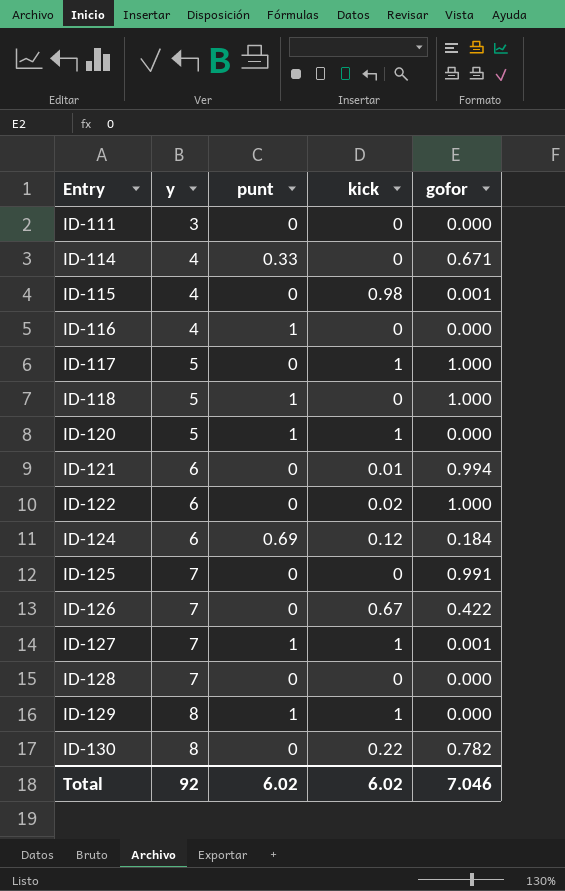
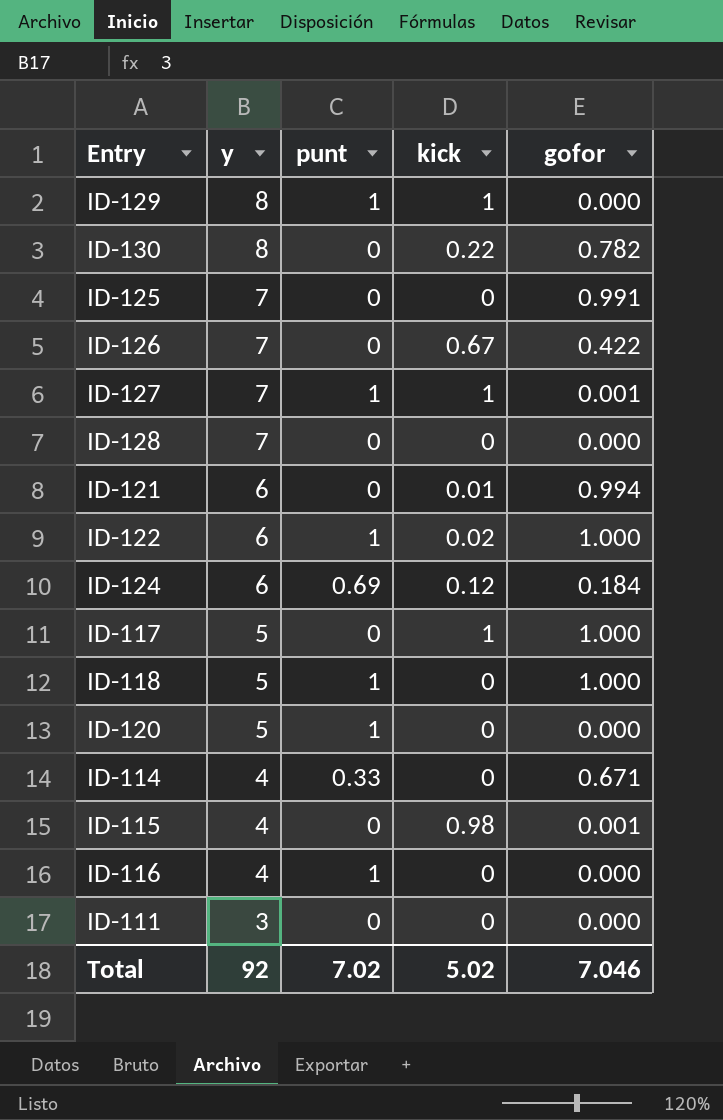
row order: Entry ascending -> y descending
ID-122 | punt: 0 -> 1
ID-120 | kick: 1 -> 0
Total | punt: 6.02 -> 7.02
Total | kick: 6.02 -> 5.02

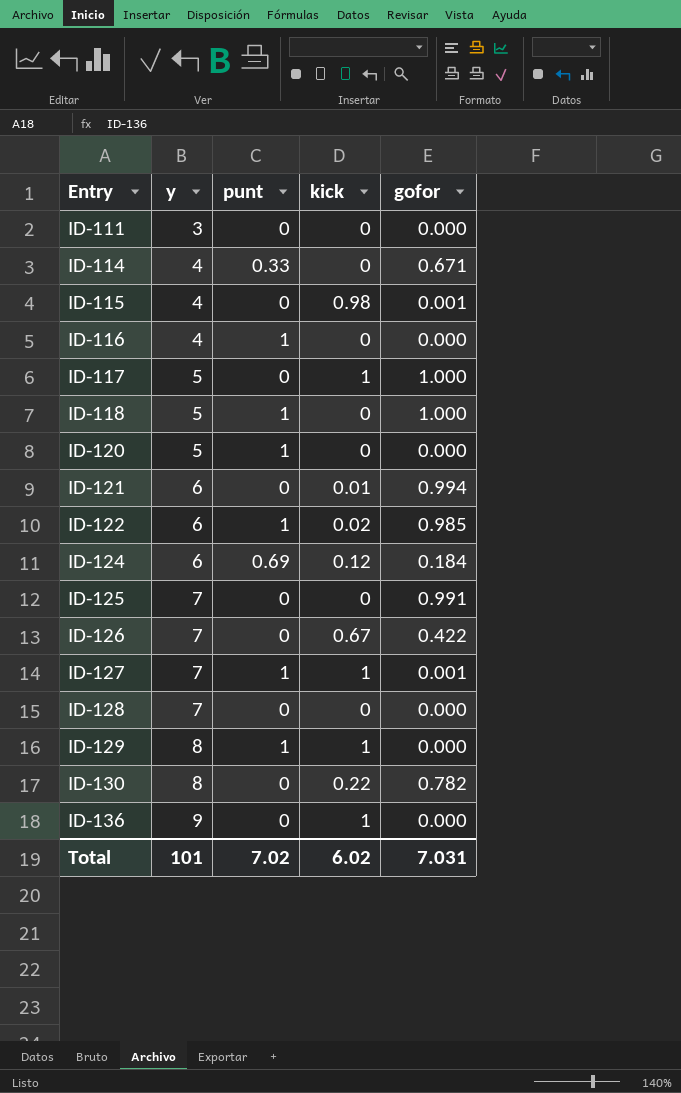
row order: y descending -> Entry ascending
ID-122 | gofor: 1.000 -> 0.985
row ID-136: none -> 9 | 0 | 1 | 0.000
Total | y: 92 -> 101
Total | kick: 5.02 -> 6.02
Total | gofor: 7.046 -> 7.031

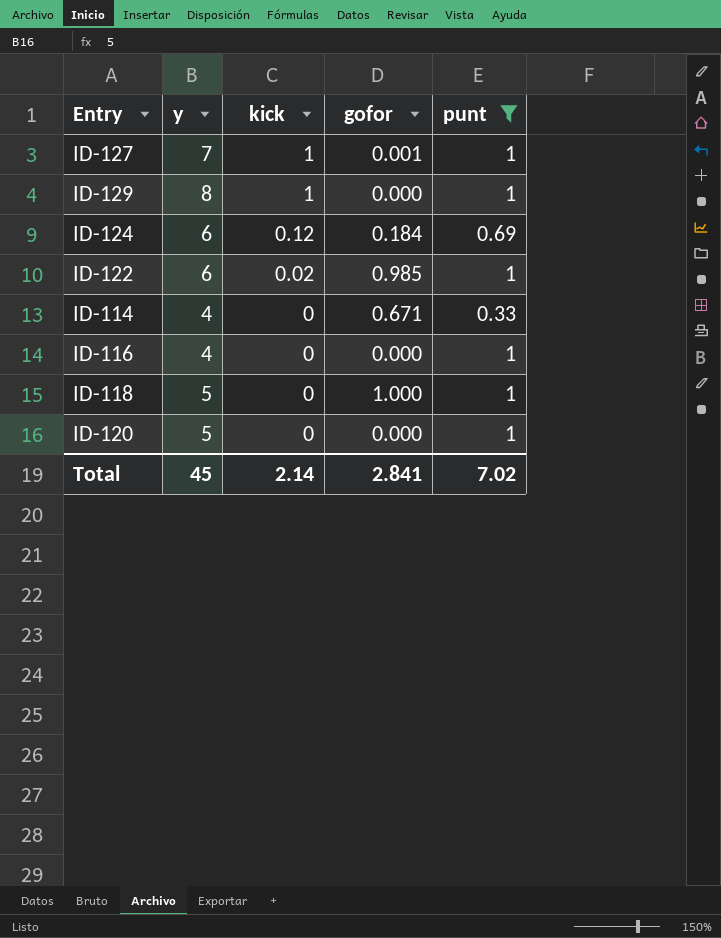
filter: none -> punt != 0
row order: Entry ascending -> kick descending
column punt | position: 3 -> 5
Total | y: 101 -> 45
Total | kick: 6.02 -> 2.14
Total | gofor: 7.031 -> 2.841

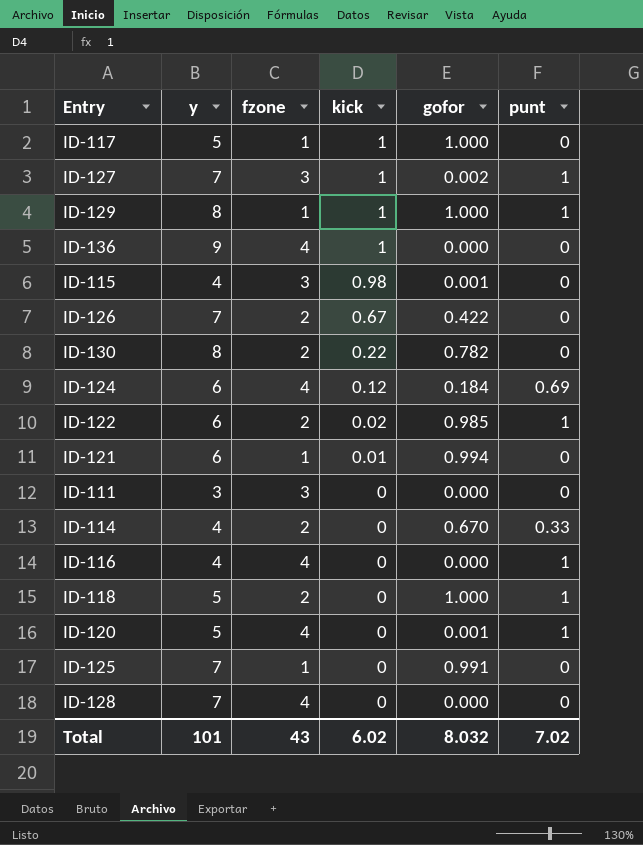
filter: punt != 0 -> none
column fzone | position: none -> 3
ID-127 | gofor: 0.001 -> 0.002
ID-129 | gofor: 0.000 -> 1.000
ID-114 | gofor: 0.671 -> 0.670
ID-120 | gofor: 0.000 -> 0.001
Total | y: 45 -> 101
Total | kick: 2.14 -> 6.02
Total | gofor: 2.841 -> 8.032

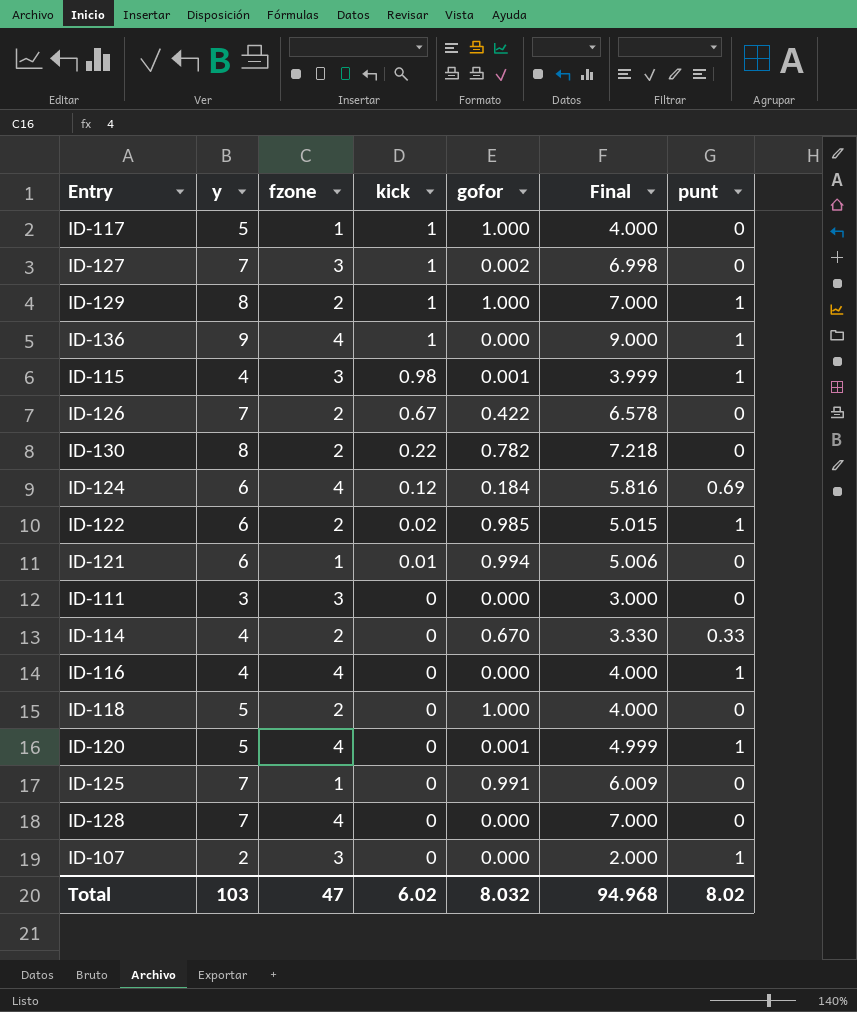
column Final | formula: none -> [y] - [gofor]
ID-127 | punt: 1 -> 0
ID-129 | fzone: 1 -> 2
ID-136 | punt: 0 -> 1
ID-115 | punt: 0 -> 1
ID-118 | punt: 1 -> 0
row ID-107: none -> 2 | 3 | 0 | 0.000 | 2.000 | 1
Total | y: 101 -> 103
Total | fzone: 43 -> 47
Total | punt: 7.02 -> 8.02

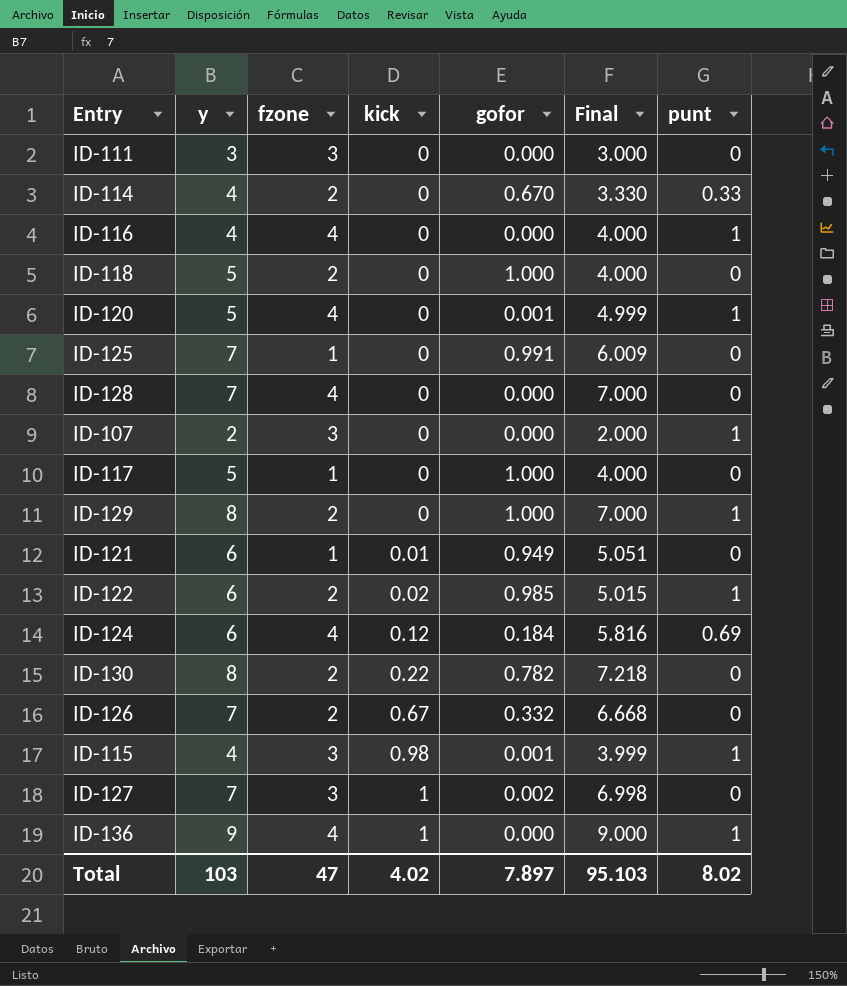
row order: kick descending -> kick ascending
ID-117 | kick: 1 -> 0
ID-129 | kick: 1 -> 0
ID-121 | gofor: 0.994 -> 0.949
ID-121 | Final: 5.006 -> 5.051
ID-126 | gofor: 0.422 -> 0.332
ID-126 | Final: 6.578 -> 6.668
Total | kick: 6.02 -> 4.02
Total | gofor: 8.032 -> 7.897
Total | Final: 94.968 -> 95.103

